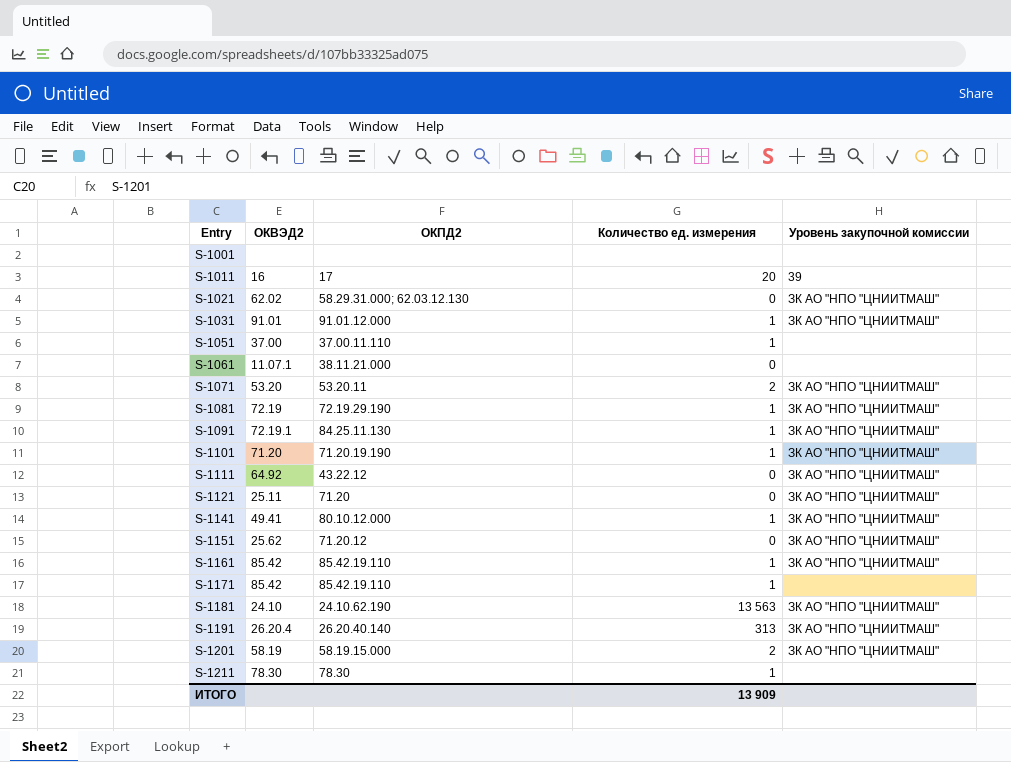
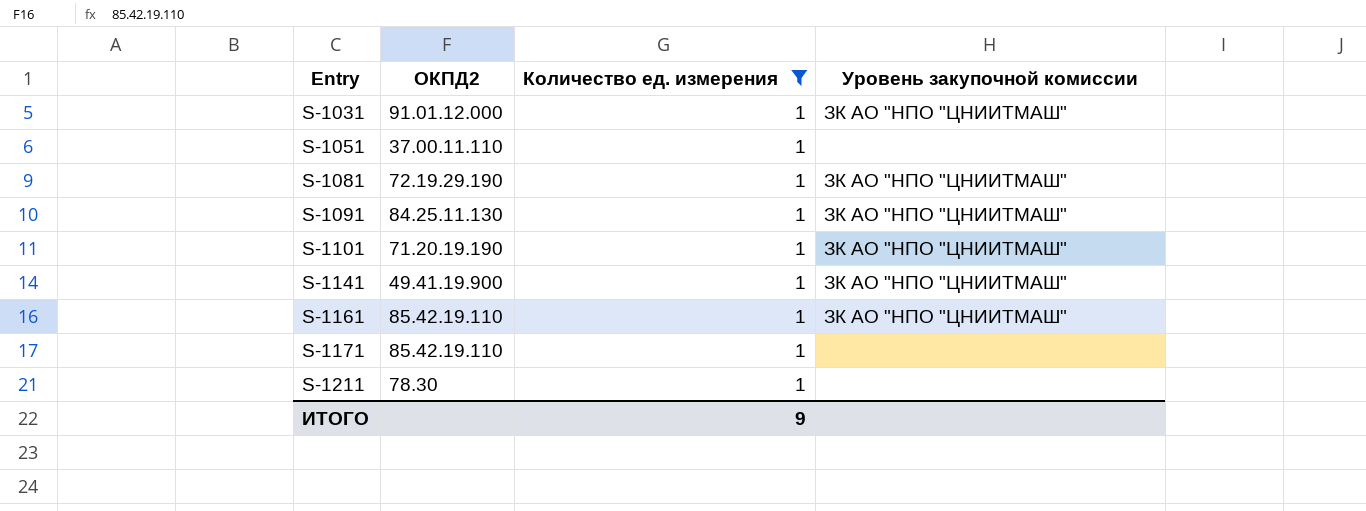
filter: none -> Количество ед. измерения = 1
column ОКВЭД2 | position: 2 -> none
S-1141 | ОКПД2: 80.10.12.000 -> 49.41.19.900
ИТОГО | Количество ед. измерения: 13 909 -> 9

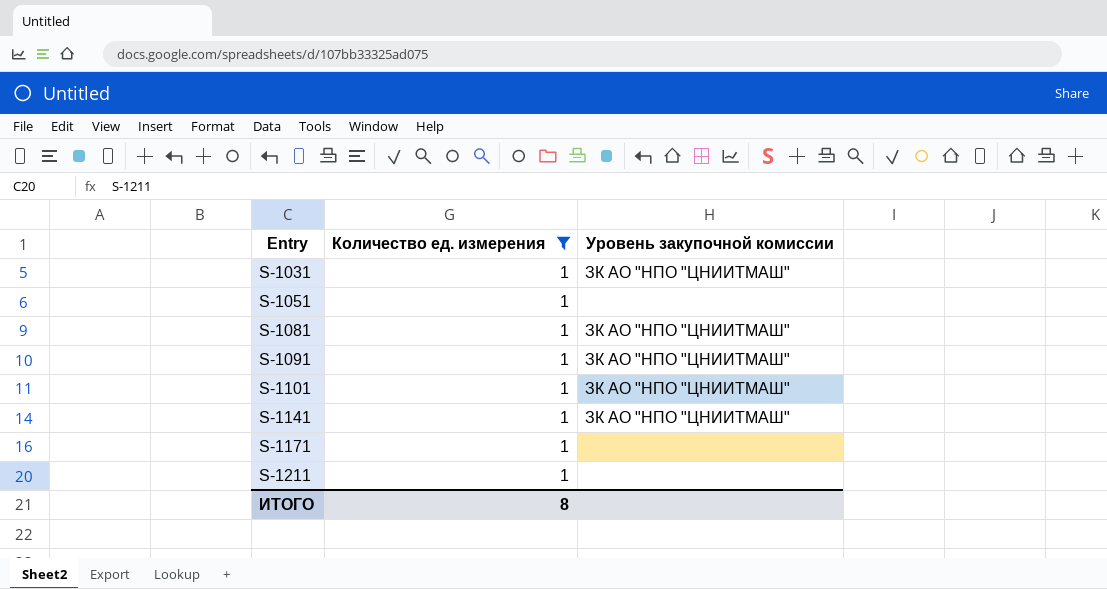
column ОКПД2 | position: 2 -> none
row S-1161: 85.42.19.110 | 1 | ЗК АО "НПО "ЦНИИТМАШ" -> none
ИТОГО | Количество ед. измерения: 9 -> 8

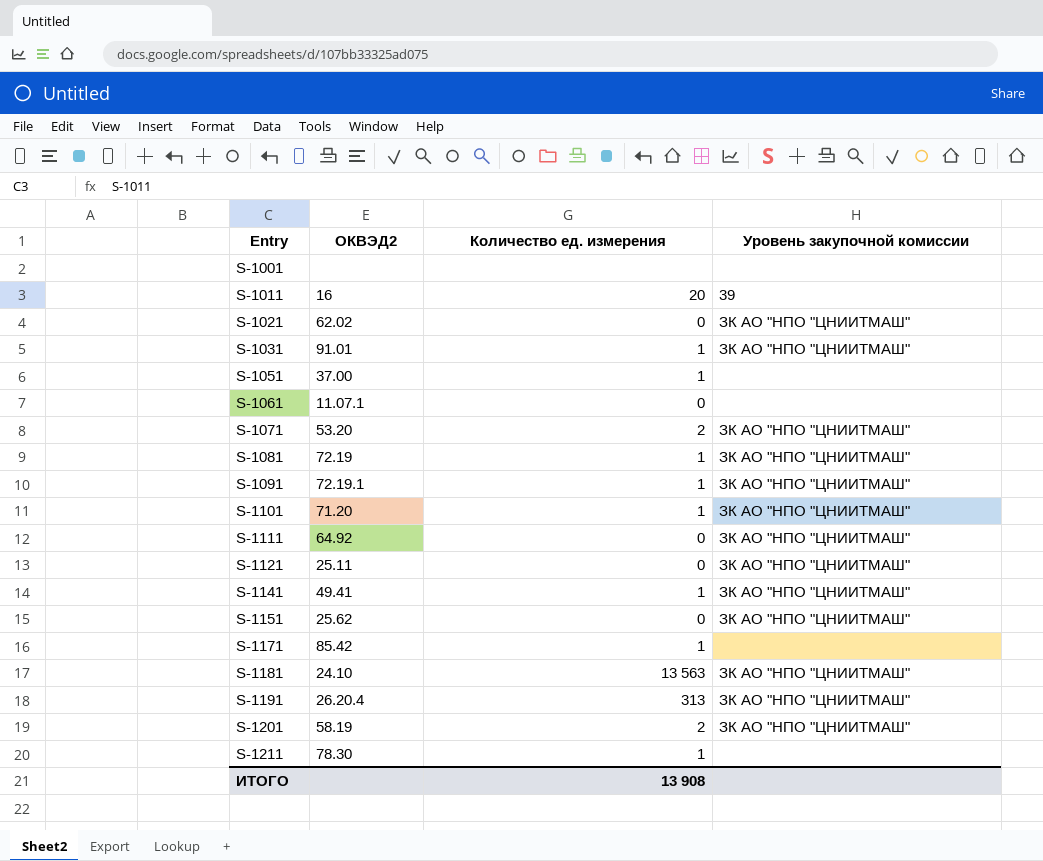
filter: Количество ед. измерения = 1 -> none
column ОКВЭД2 | position: none -> 2
ИТОГО | Количество ед. измерения: 8 -> 13 908

